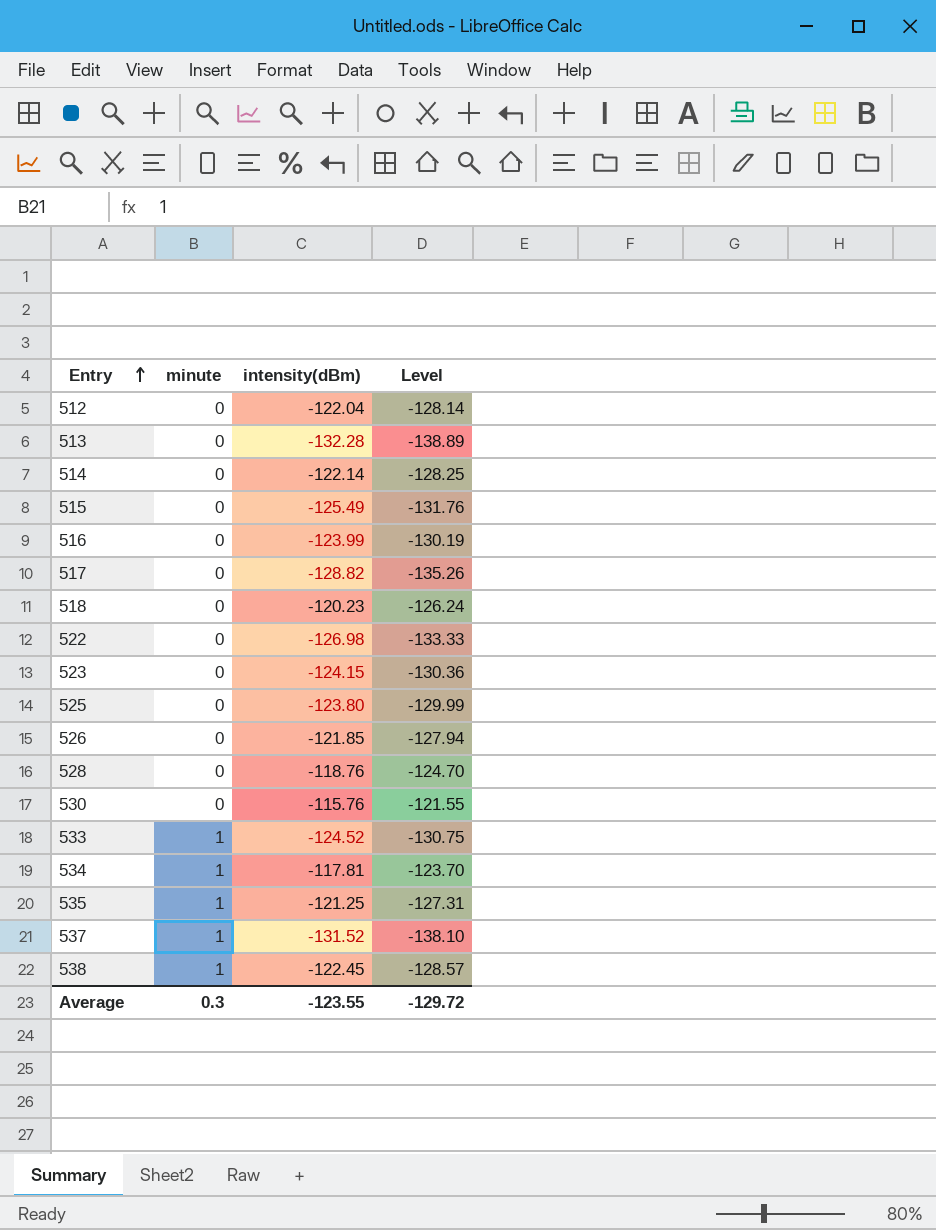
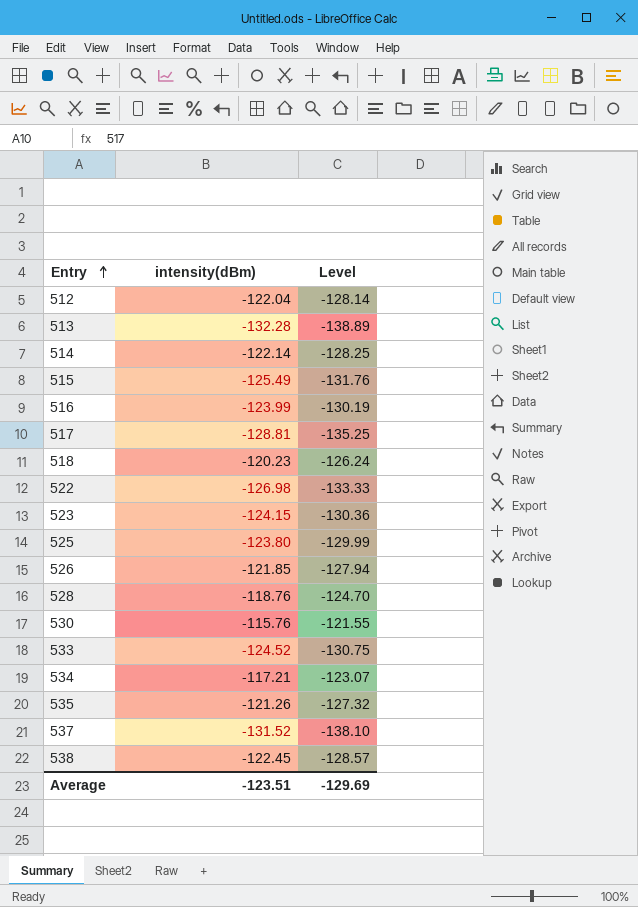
column minute | position: 2 -> none
517 | intensity(dBm): -128.82 -> -128.81
517 | Level: -135.26 -> -135.25
534 | intensity(dBm): -117.81 -> -117.21
534 | Level: -123.70 -> -123.07
535 | intensity(dBm): -121.25 -> -121.26
535 | Level: -127.31 -> -127.32
Average | intensity(dBm): -123.55 -> -123.51
Average | Level: -129.72 -> -129.69

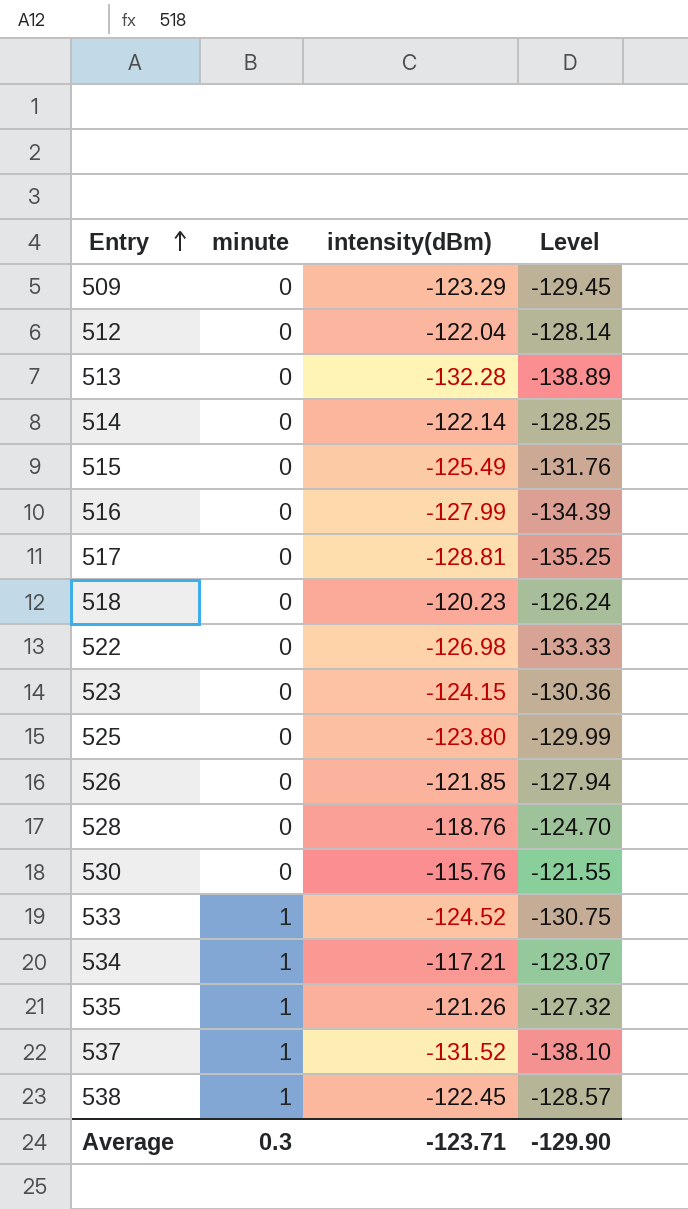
column minute | position: none -> 2
row 509: none -> 0 | -123.29 | -129.45
516 | intensity(dBm): -123.99 -> -127.99
516 | Level: -130.19 -> -134.39
Average | intensity(dBm): -123.51 -> -123.71
Average | Level: -129.69 -> -129.90

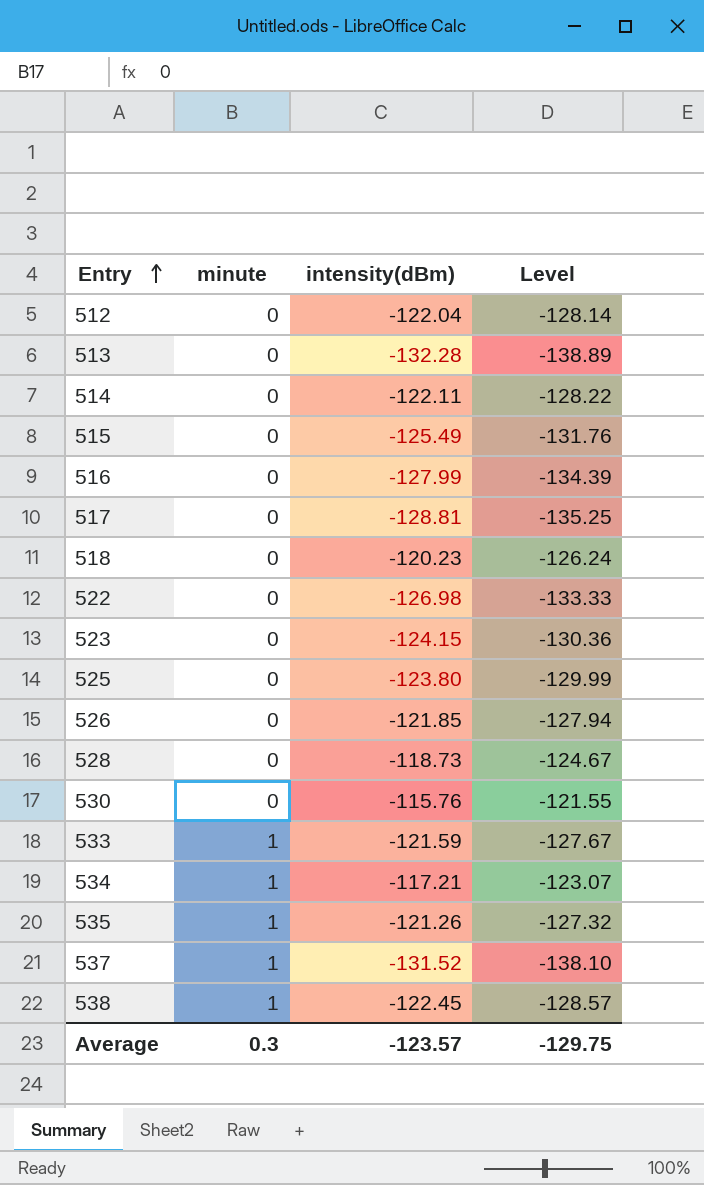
row 509: 0 | -123.29 | -129.45 -> none
514 | intensity(dBm): -122.14 -> -122.11
514 | Level: -128.25 -> -128.22
528 | intensity(dBm): -118.76 -> -118.73
528 | Level: -124.70 -> -124.67
533 | intensity(dBm): -124.52 -> -121.59
533 | Level: -130.75 -> -127.67
Average | intensity(dBm): -123.71 -> -123.57
Average | Level: -129.90 -> -129.75

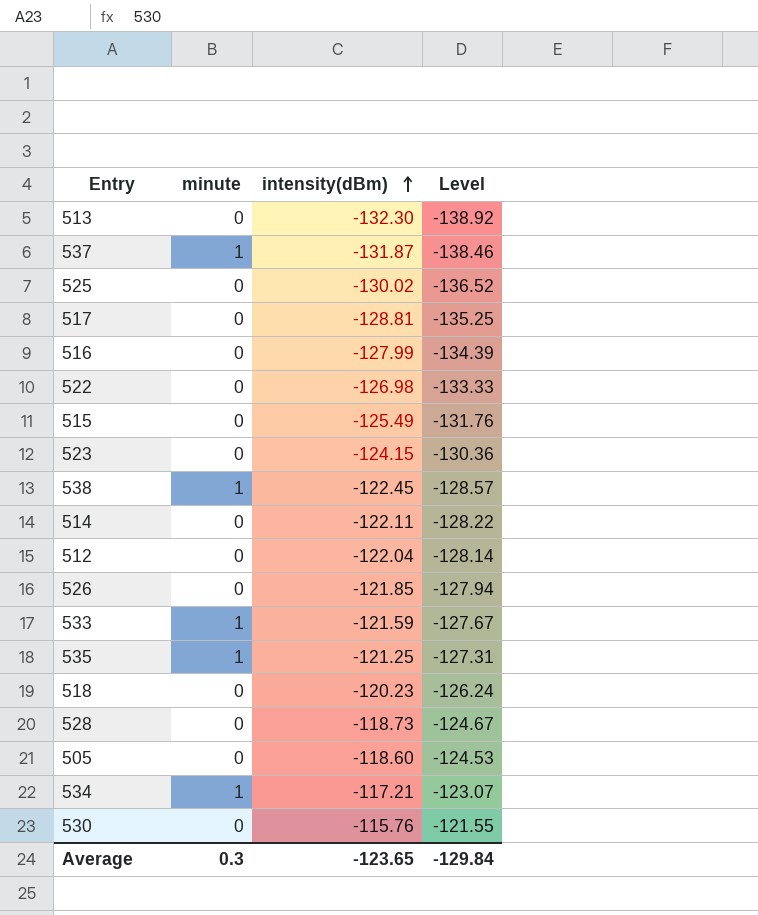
row order: Entry ascending -> intensity(dBm) ascending
513 | intensity(dBm): -132.28 -> -132.30
513 | Level: -138.89 -> -138.92
537 | intensity(dBm): -131.52 -> -131.87
537 | Level: -138.10 -> -138.46
525 | intensity(dBm): -123.80 -> -130.02
525 | Level: -129.99 -> -136.52
535 | intensity(dBm): -121.26 -> -121.25
535 | Level: -127.32 -> -127.31
row 505: none -> 0 | -118.60 | -124.53
Average | intensity(dBm): -123.57 -> -123.65
Average | Level: -129.75 -> -129.84

